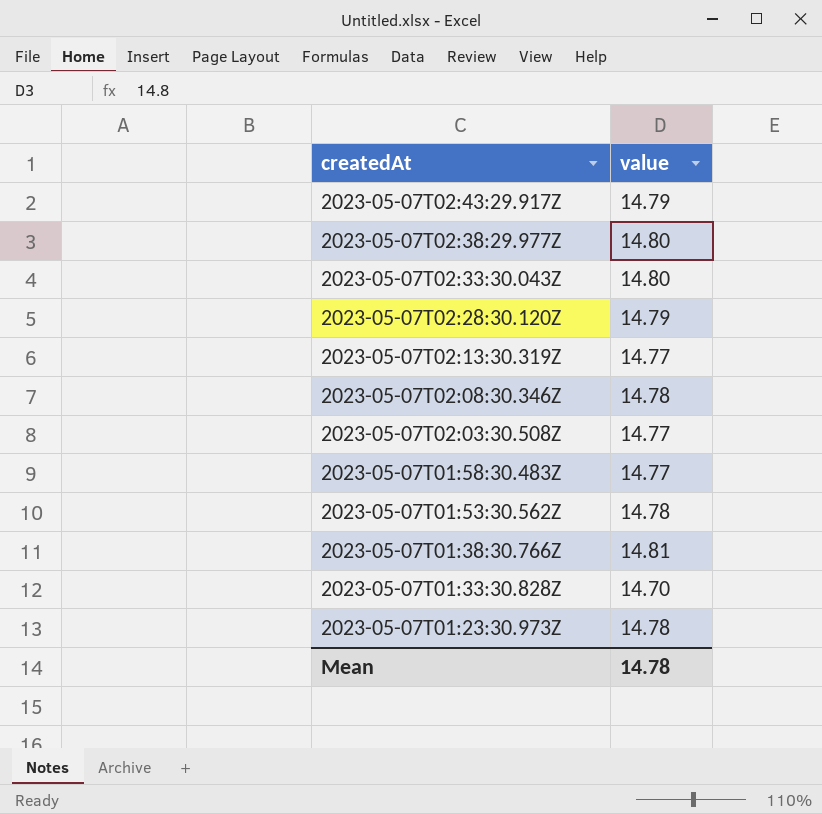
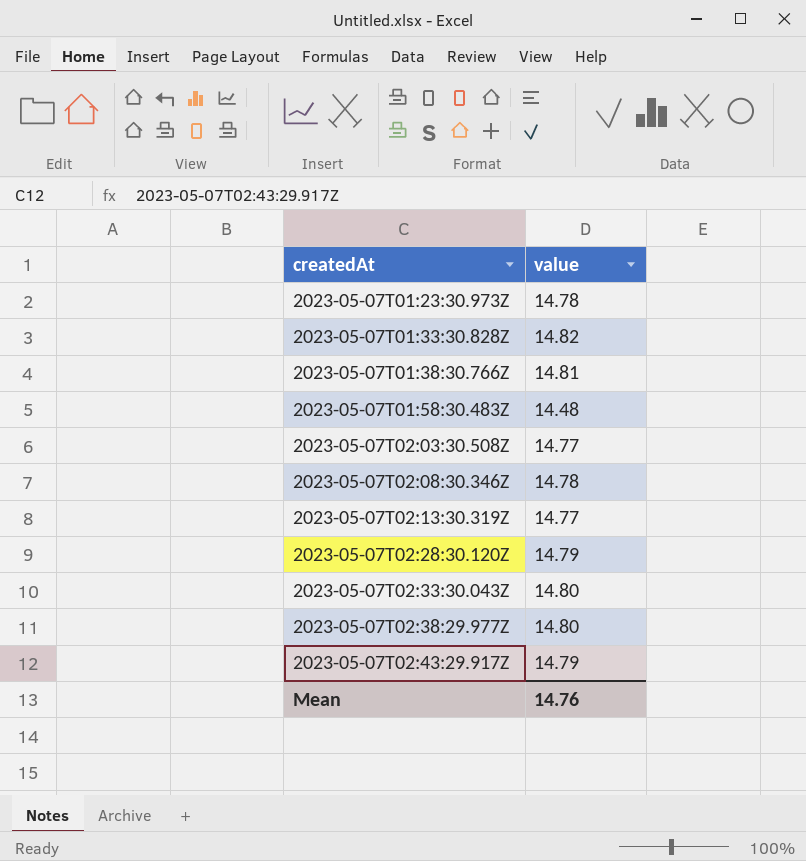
row order: createdAt descending -> createdAt ascending
row 2023-05-07T01:53:30.562Z: 14.78 -> none
2023-05-07T01:33:30.828Z | value: 14.70 -> 14.82
2023-05-07T01:58:30.483Z | value: 14.77 -> 14.48
Mean | value: 14.78 -> 14.76

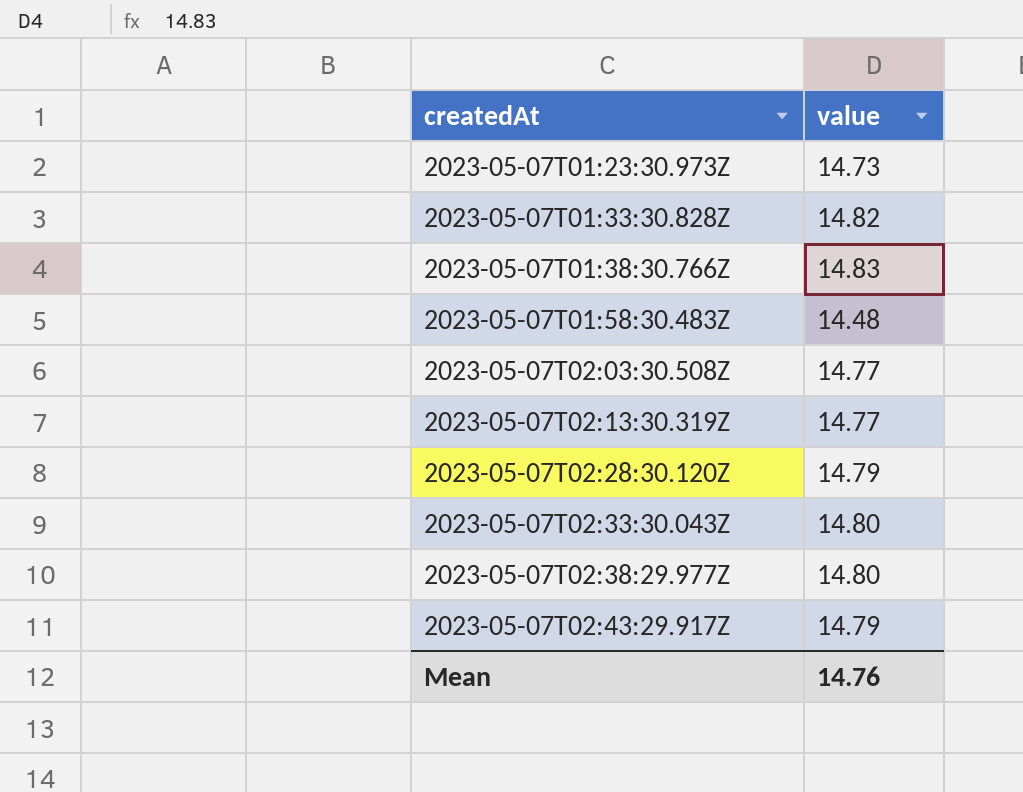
row 2023-05-07T02:08:30.346Z: 14.78 -> none
2023-05-07T01:23:30.973Z | value: 14.78 -> 14.73
2023-05-07T01:38:30.766Z | value: 14.81 -> 14.83

